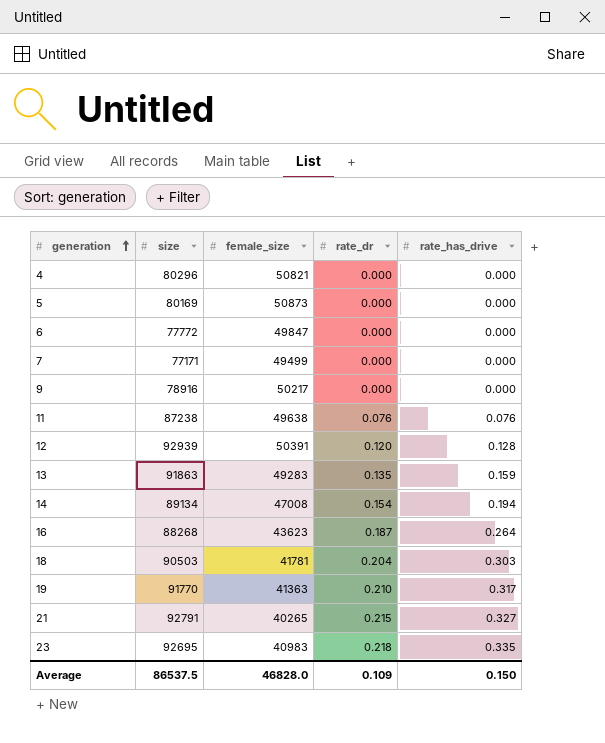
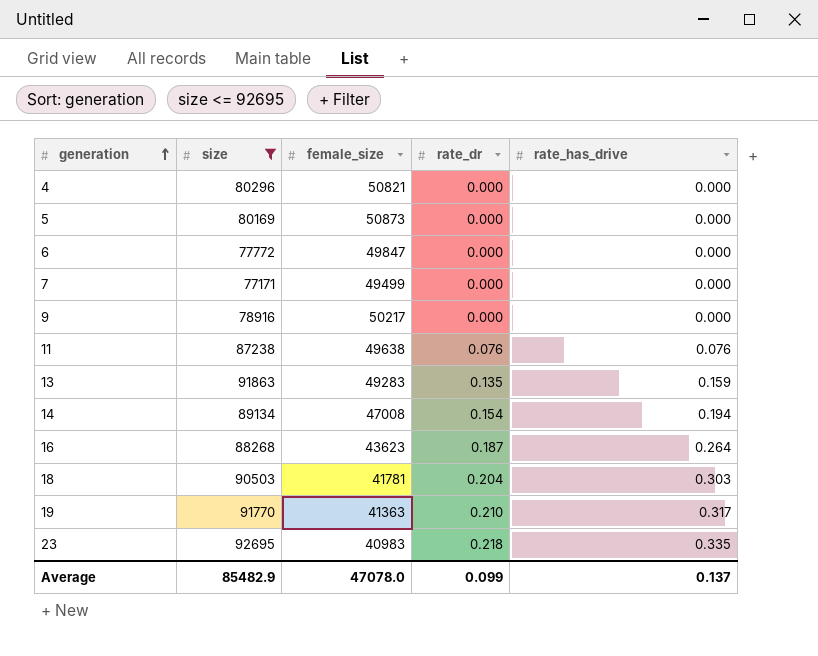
filter: none -> size <= 92695
Average | size: 86537.5 -> 85482.9
Average | female_size: 46828.0 -> 47078.0
Average | rate_dr: 0.109 -> 0.099
Average | rate_has_drive: 0.150 -> 0.137

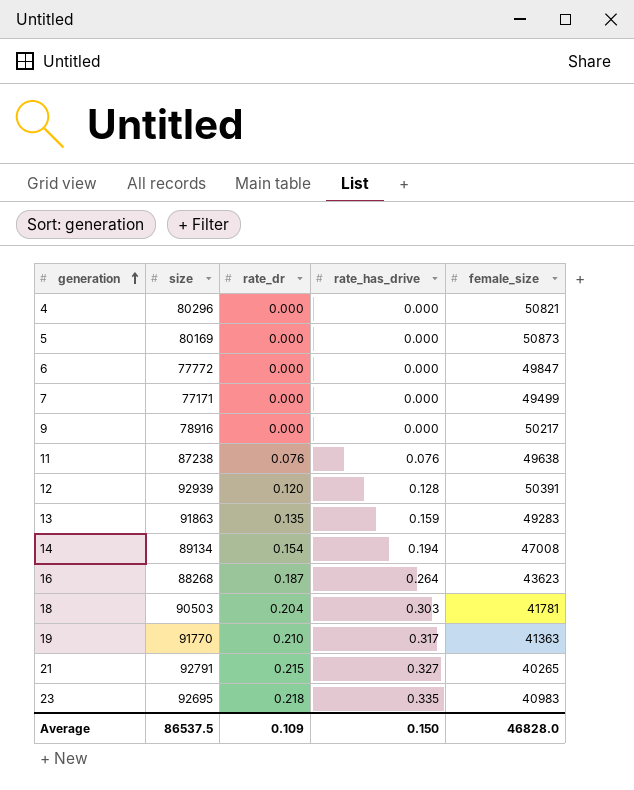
filter: size <= 92695 -> none
column female_size | position: 3 -> 5
Average | size: 85482.9 -> 86537.5
Average | rate_dr: 0.099 -> 0.109
Average | rate_has_drive: 0.137 -> 0.150
Average | female_size: 47078.0 -> 46828.0

